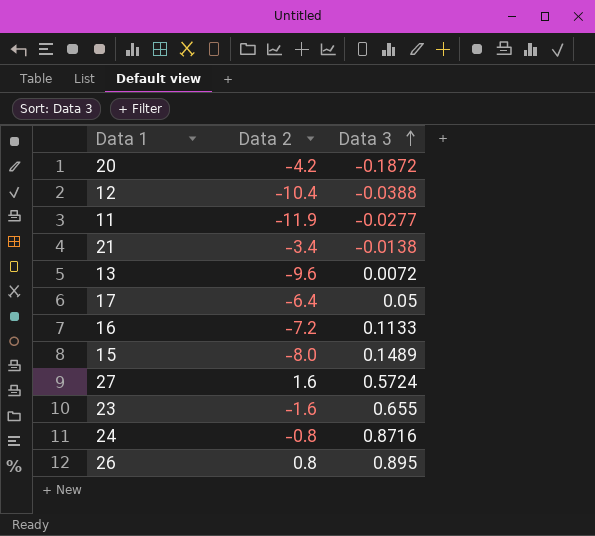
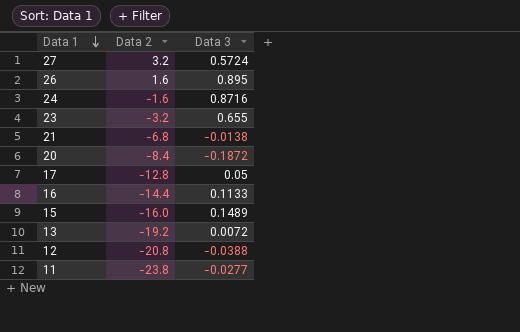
row order: Data 3 ascending -> Data 1 descending
27 | Data 2: 1.6 -> 3.2
26 | Data 2: 0.8 -> 1.6
24 | Data 2: -0.8 -> -1.6
23 | Data 2: -1.6 -> -3.2
21 | Data 2: -3.4 -> -6.8
20 | Data 2: -4.2 -> -8.4
17 | Data 2: -6.4 -> -12.8
16 | Data 2: -7.2 -> -14.4
15 | Data 2: -8.0 -> -16.0
13 | Data 2: -9.6 -> -19.2
12 | Data 2: -10.4 -> -20.8
11 | Data 2: -11.9 -> -23.8

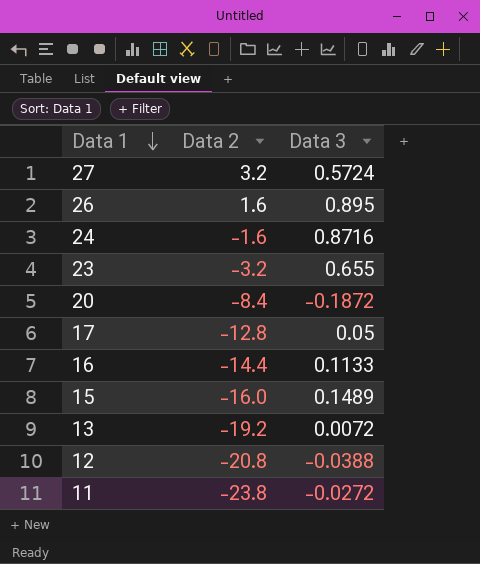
row 21: -6.8 | -0.0138 -> none
11 | Data 3: -0.0277 -> -0.0272

